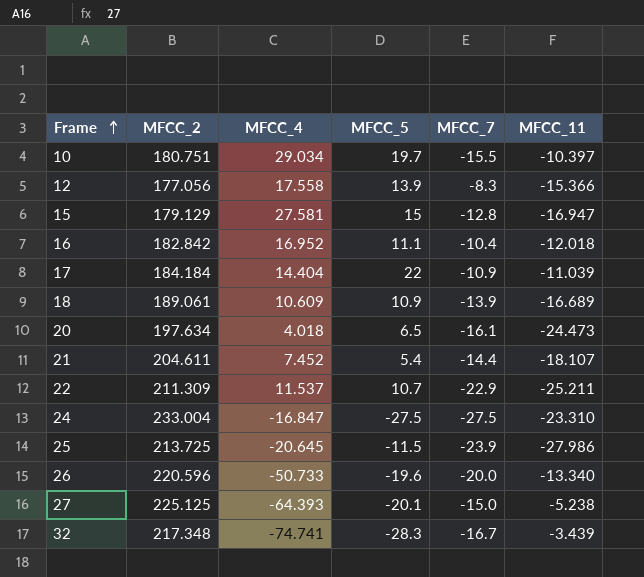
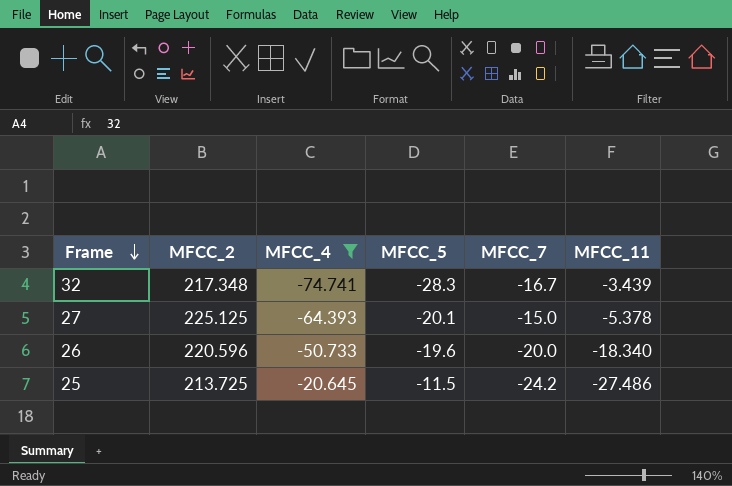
filter: none -> MFCC_4 <= -20.645
row order: Frame ascending -> Frame descending
27 | MFCC_11: -5.238 -> -5.378
26 | MFCC_11: -13.340 -> -18.340
25 | MFCC_7: -23.9 -> -24.2
25 | MFCC_11: -27.986 -> -27.486

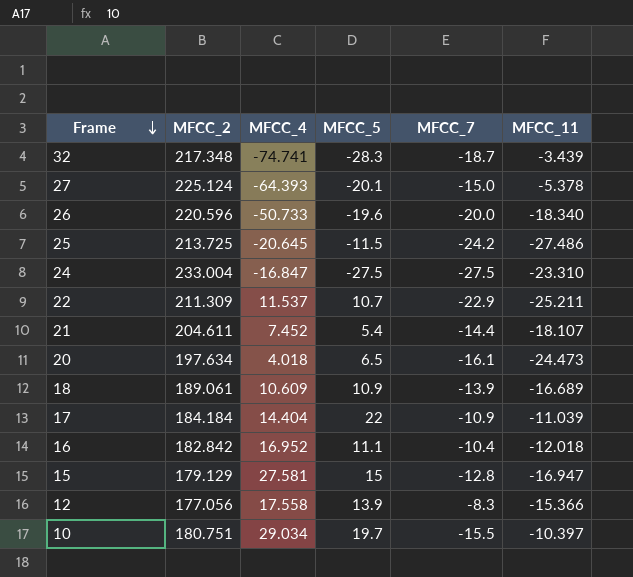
filter: MFCC_4 <= -20.645 -> none
32 | MFCC_7: -16.7 -> -18.7
27 | MFCC_2: 225.125 -> 225.124

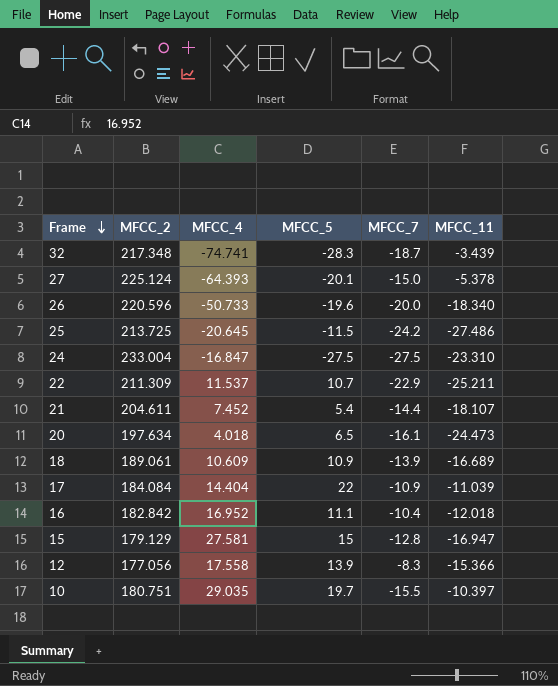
17 | MFCC_2: 184.184 -> 184.084
10 | MFCC_4: 29.034 -> 29.035

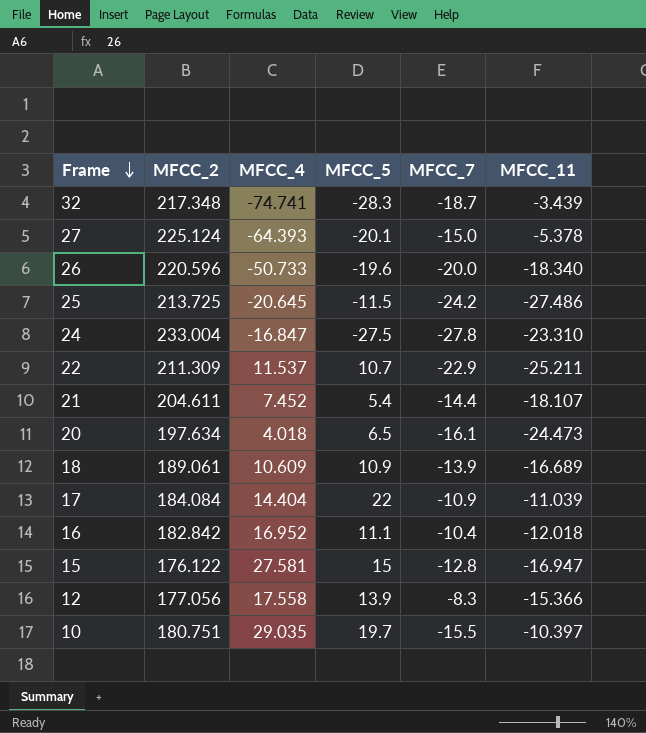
24 | MFCC_7: -27.5 -> -27.8
15 | MFCC_2: 179.129 -> 176.122

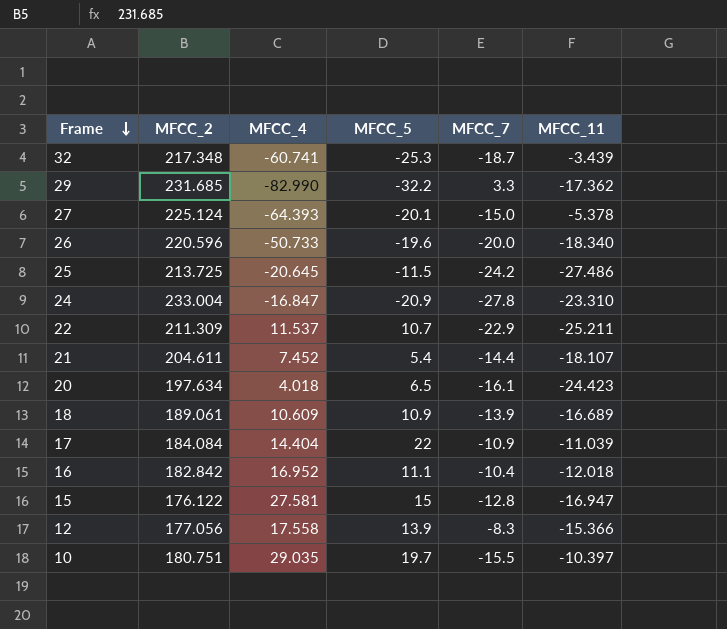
32 | MFCC_4: -74.741 -> -60.741
32 | MFCC_5: -28.3 -> -25.3
row 29: none -> 231.685 | -82.990 | -32.2 | 3.3 | -17.362
24 | MFCC_5: -27.5 -> -20.9
20 | MFCC_11: -24.473 -> -24.423

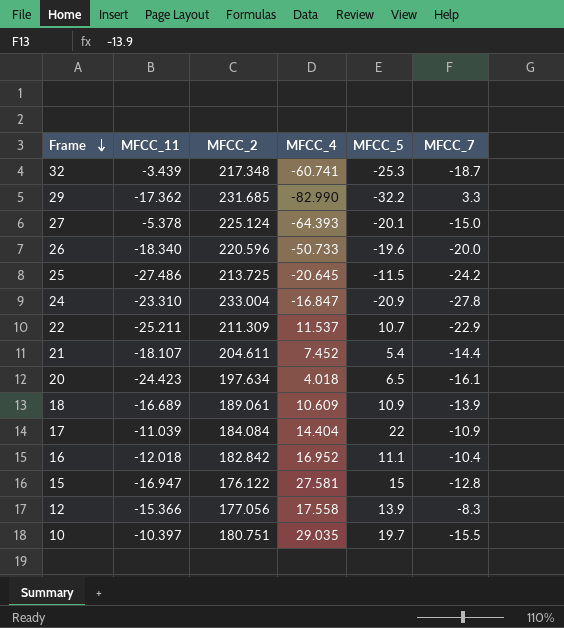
column MFCC_11 | position: 6 -> 2

